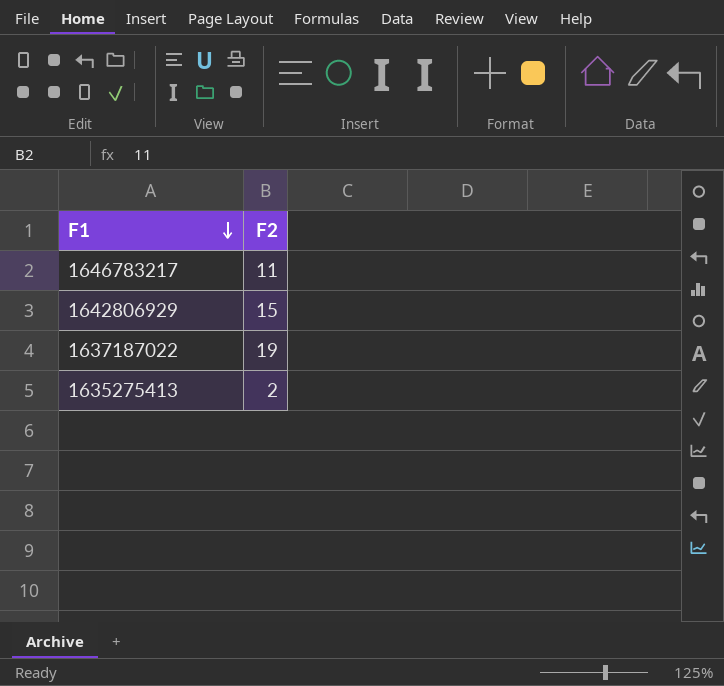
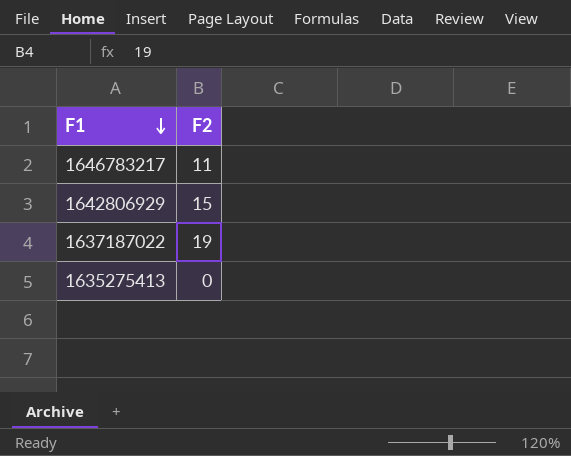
1635275413 | F2: 2 -> 0

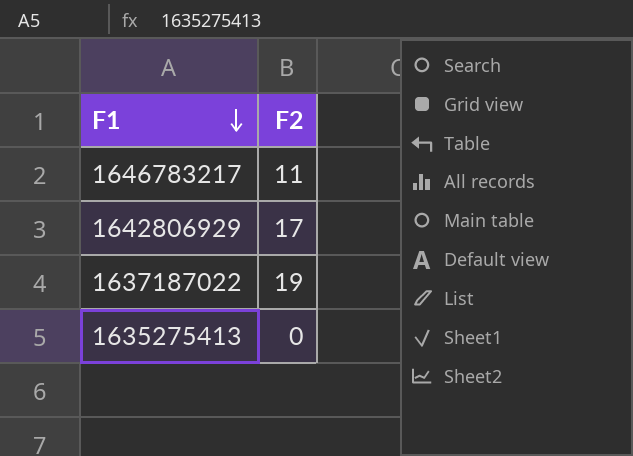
1642806929 | F2: 15 -> 17

